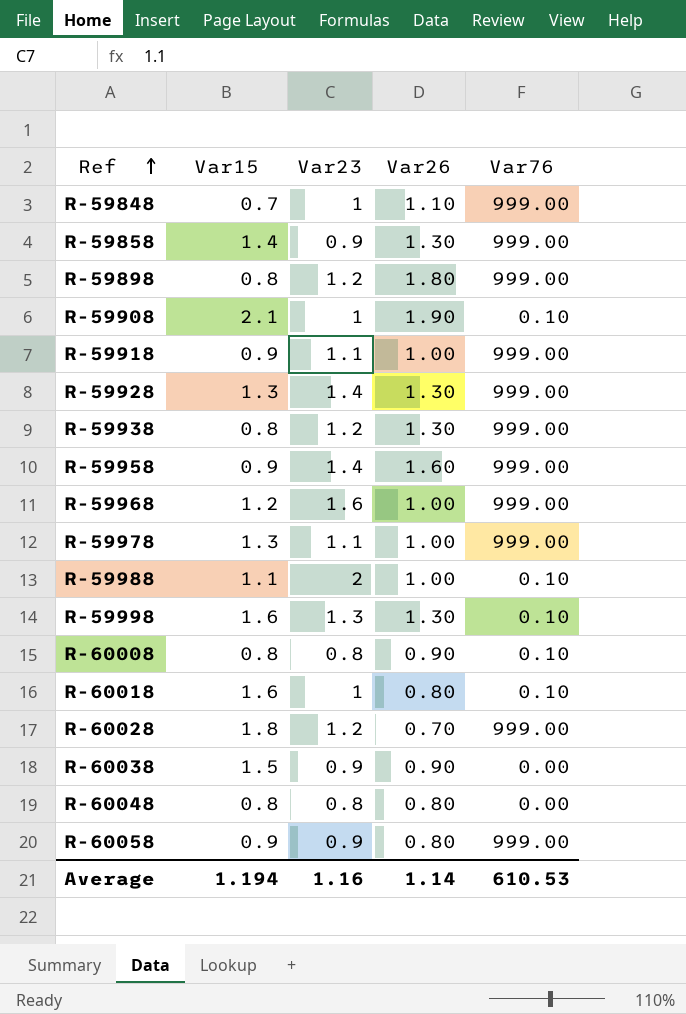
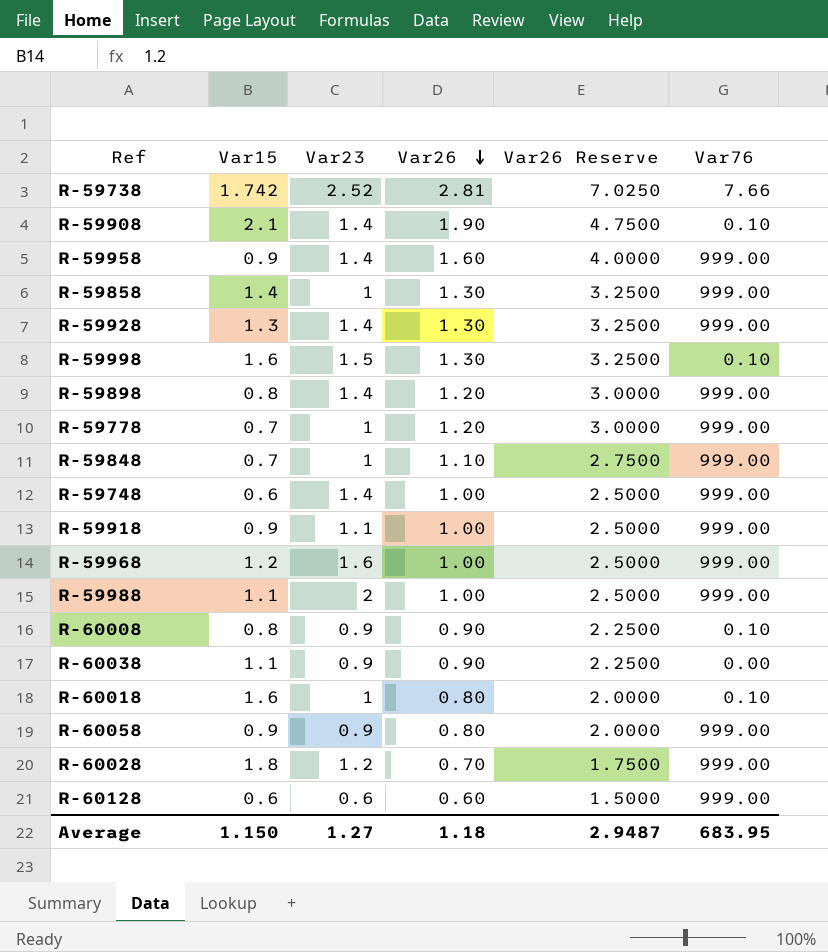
row order: Ref ascending -> Var26 descending
column Var26 Reserve | formula: none -> [Var26] * 2.5
row R-59938: 0.8 | 1.2 | 1.30 | 999.00 -> none
row R-59978: 1.3 | 1.1 | 1.00 | 999.00 -> none
row R-60048: 0.8 | 0.8 | 0.80 | 0.00 -> none
row R-59738: none -> 1.742 | 2.52 | 2.81 | 7.0250 | 7.66
R-59908 | Var23: 1 -> 1.4
R-59858 | Var23: 0.9 -> 1
R-59998 | Var23: 1.3 -> 1.5
R-59898 | Var23: 1.2 -> 1.4
R-59898 | Var26: 1.80 -> 1.20
row R-59778: none -> 0.7 | 1 | 1.20 | 3.0000 | 999.00
row R-59748: none -> 0.6 | 1.4 | 1.00 | 2.5000 | 999.00
R-59988 | Var76: 0.10 -> 999.00
R-60008 | Var23: 0.8 -> 0.9
R-60038 | Var15: 1.5 -> 1.1
row R-60128: none -> 0.6 | 0.6 | 0.60 | 1.5000 | 999.00
Average | Var15: 1.194 -> 1.150
Average | Var23: 1.16 -> 1.27
Average | Var26: 1.14 -> 1.18
Average | Var76: 610.53 -> 683.95

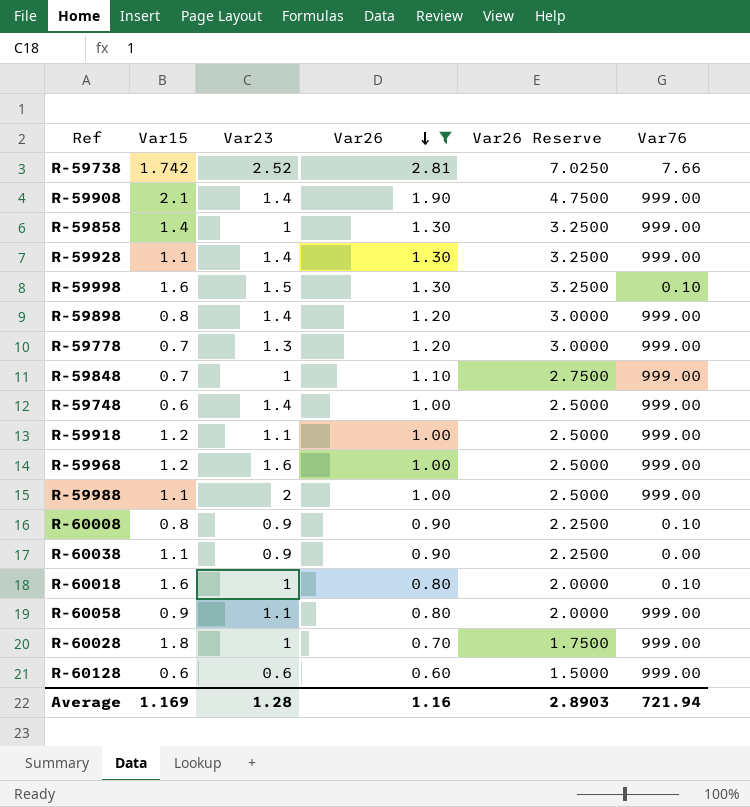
filter: none -> Var26 != 1.60
R-59908 | Var76: 0.10 -> 999.00
R-59928 | Var15: 1.3 -> 1.1
R-59778 | Var23: 1 -> 1.3
R-59918 | Var15: 0.9 -> 1.2
R-60058 | Var23: 0.9 -> 1.1
R-60028 | Var23: 1.2 -> 1
Average | Var15: 1.150 -> 1.169
Average | Var23: 1.27 -> 1.28
Average | Var26: 1.18 -> 1.16
Average | Var26 Reserve: 2.9487 -> 2.8903
Average | Var76: 683.95 -> 721.94

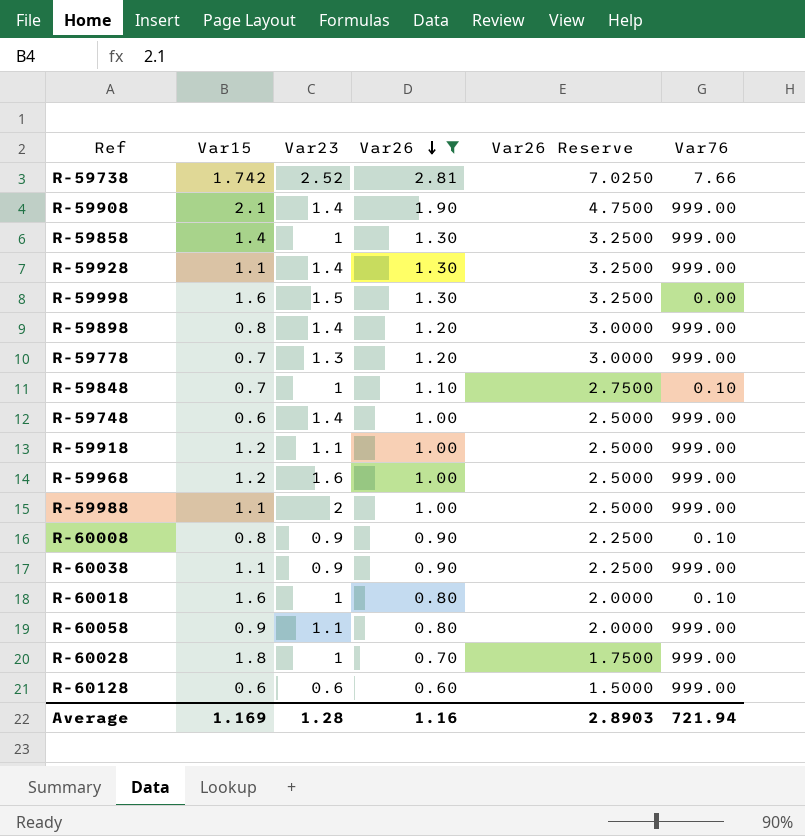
R-59998 | Var76: 0.10 -> 0.00
R-59848 | Var76: 999.00 -> 0.10
R-60038 | Var76: 0.00 -> 999.00

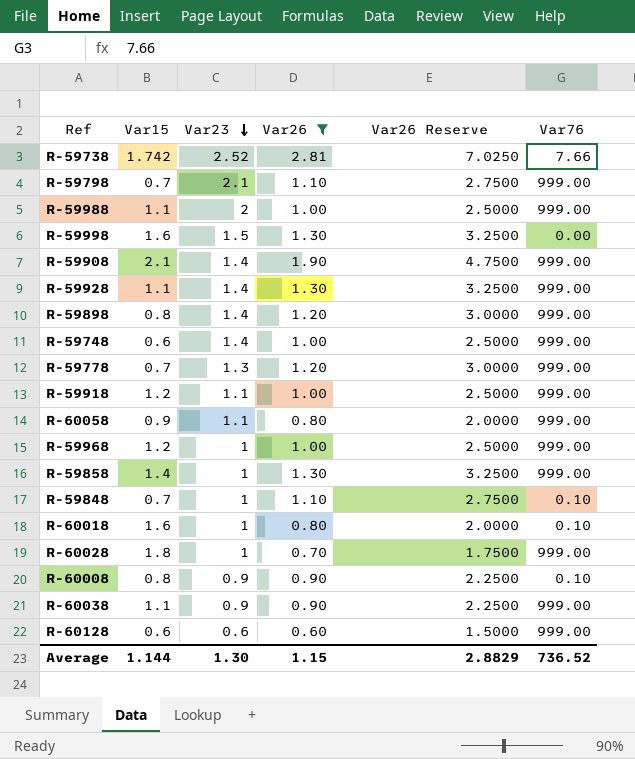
row order: Var26 descending -> Var23 descending
row R-59798: none -> 0.7 | 2.1 | 1.10 | 2.7500 | 999.00
R-59968 | Var23: 1.6 -> 1
Average | Var15: 1.169 -> 1.144
Average | Var23: 1.28 -> 1.30
Average | Var26: 1.16 -> 1.15
Average | Var26 Reserve: 2.8903 -> 2.8829
Average | Var76: 721.94 -> 736.52

